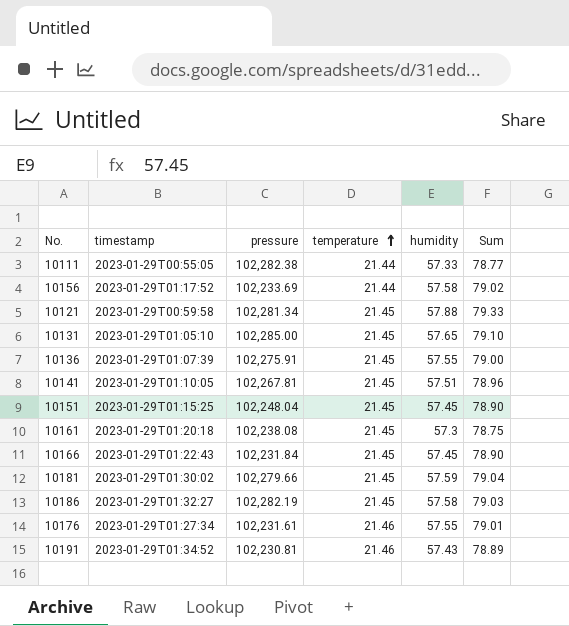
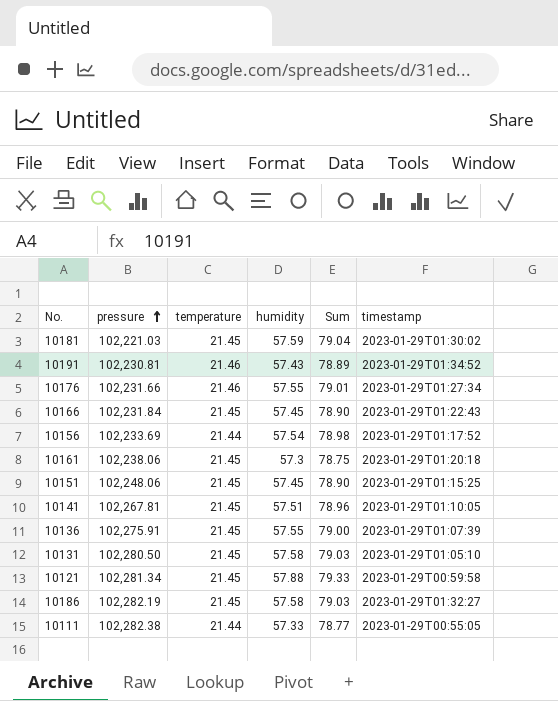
row order: temperature ascending -> pressure ascending
column timestamp | position: 2 -> 6
10181 | pressure: 102,279.66 -> 102,221.03
10176 | pressure: 102,231.61 -> 102,231.66
10156 | humidity: 57.58 -> 57.54
10156 | Sum: 79.02 -> 78.98
10161 | pressure: 102,238.08 -> 102,238.06
10151 | pressure: 102,248.04 -> 102,248.06
10131 | pressure: 102,285.00 -> 102,280.50
10131 | humidity: 57.65 -> 57.58
10131 | Sum: 79.10 -> 79.03

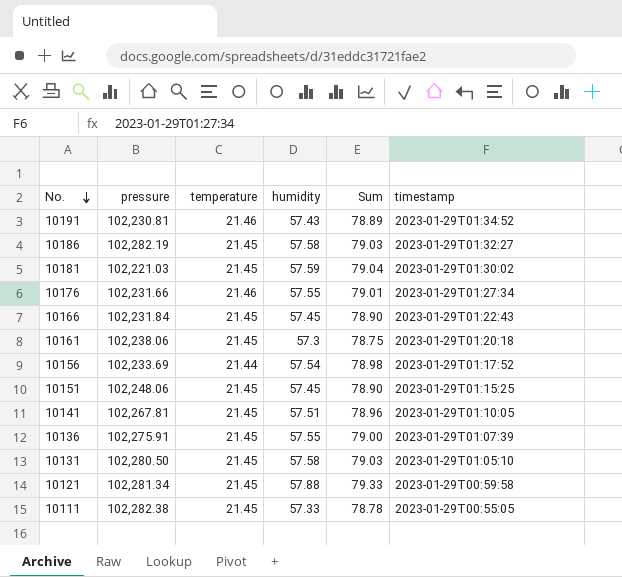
row order: pressure ascending -> No. descending
10111 | temperature: 21.44 -> 21.45
10111 | Sum: 78.77 -> 78.78

